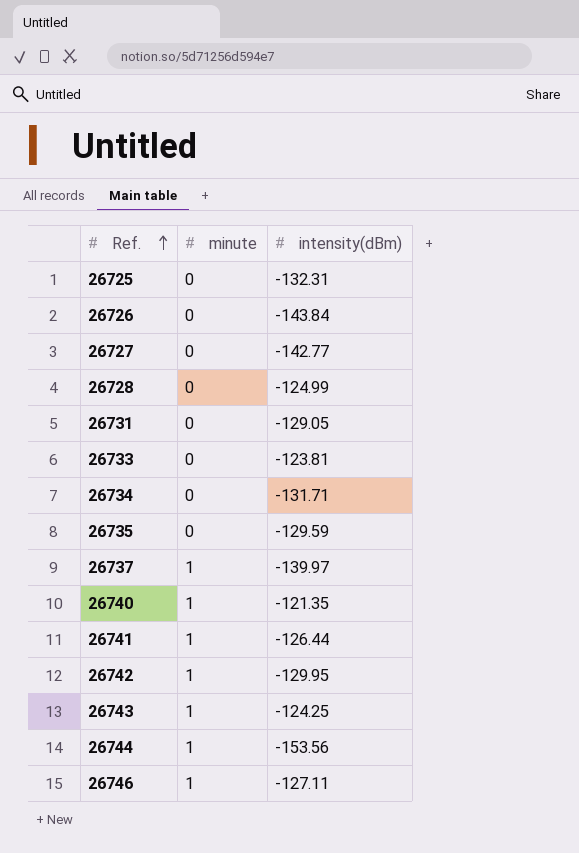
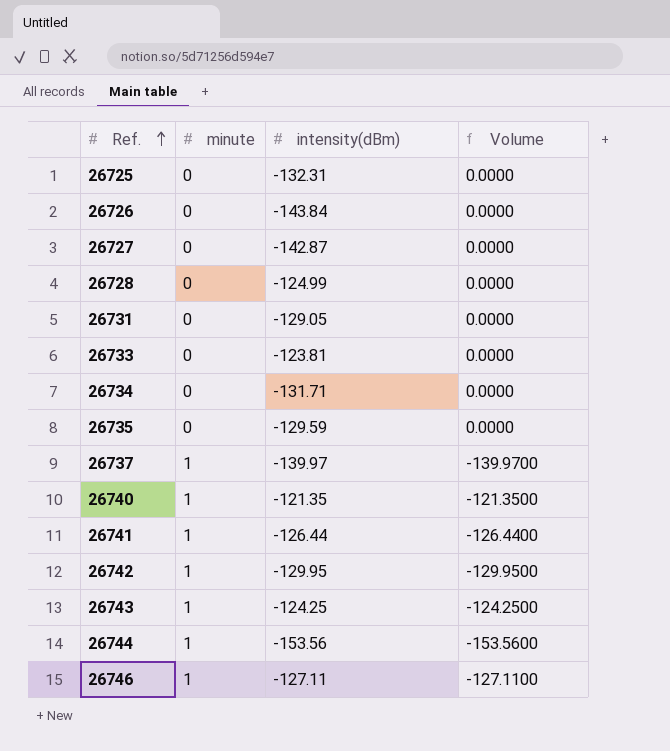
column Volume | formula: none -> [minute] * [intensity(dBm)]
26727 | intensity(dBm): -142.77 -> -142.87

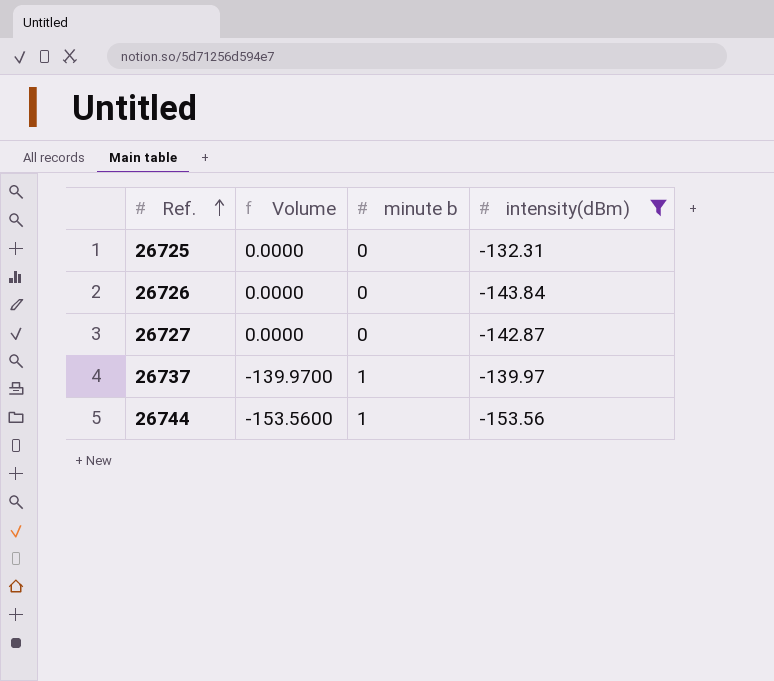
filter: none -> intensity(dBm) <= -132.31
column Volume | position: 4 -> 2
column name: minute -> minute b

